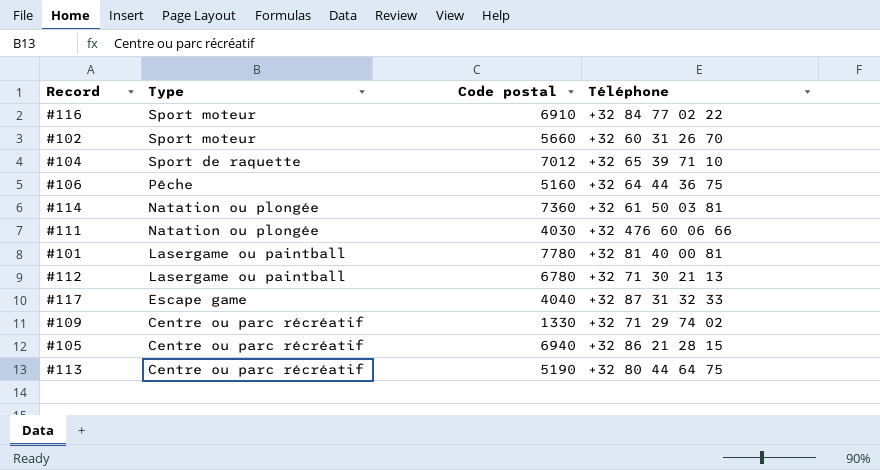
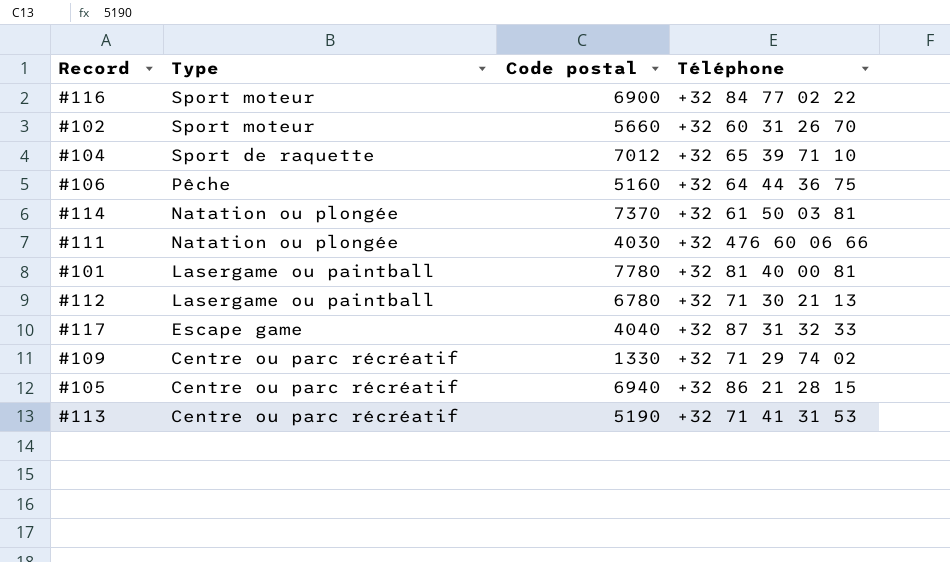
#116 | Code postal: 6910 -> 6900
#114 | Code postal: 7360 -> 7370
#113 | Téléphone: +32 80 44 64 75 -> +32 71 41 31 53

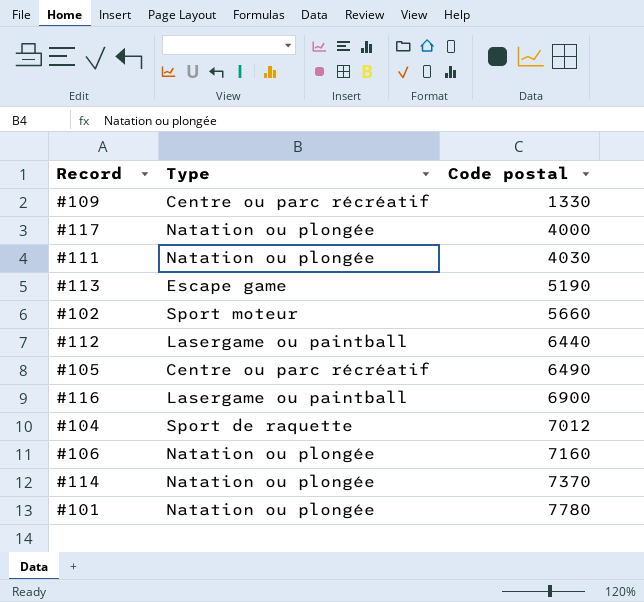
row order: Type descending -> Code postal ascending
column Téléphone | position: 4 -> none
#117 | Type: Escape game -> Natation ou plongée
#117 | Code postal: 4040 -> 4000
#113 | Type: Centre ou parc récréatif -> Escape game
#112 | Code postal: 6780 -> 6440
#105 | Code postal: 6940 -> 6490
#116 | Type: Sport moteur -> Lasergame ou paintball
#106 | Type: Pêche -> Natation ou plongée
#106 | Code postal: 5160 -> 7160
#101 | Type: Lasergame ou paintball -> Natation ou plongée

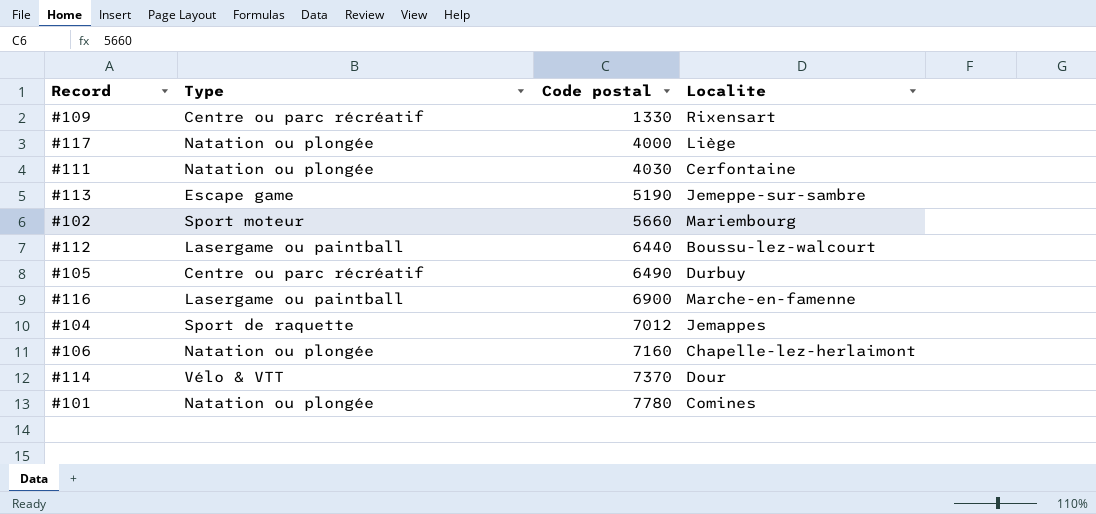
column Localite | position: none -> 4
#114 | Type: Natation ou plongée -> Vélo & VTT

